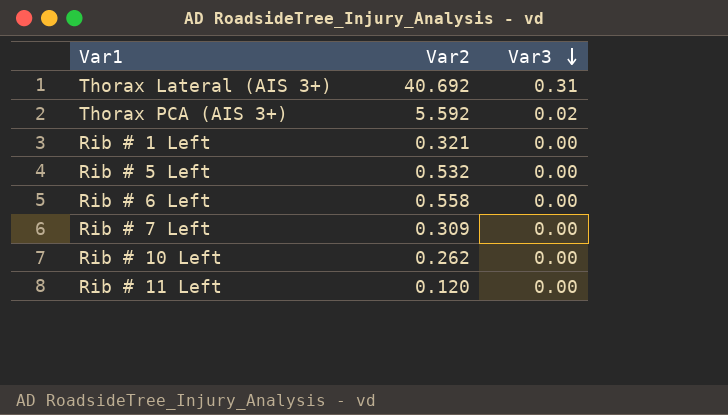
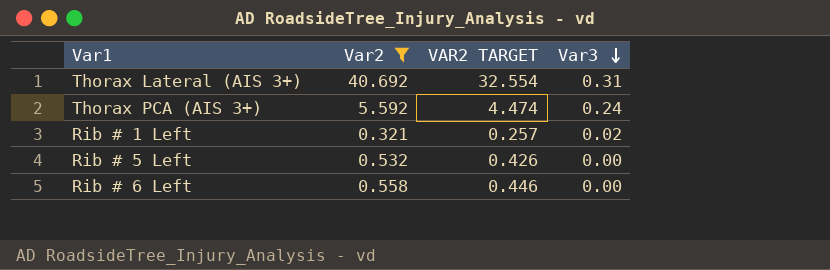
filter: none -> Var2 >= 0.321
column VAR2 TARGET | formula: none -> [Var2] * 0.8
Thorax PCA (AIS 3+) | Var3: 0.02 -> 0.24
Rib # 1 Left | Var3: 0.00 -> 0.02

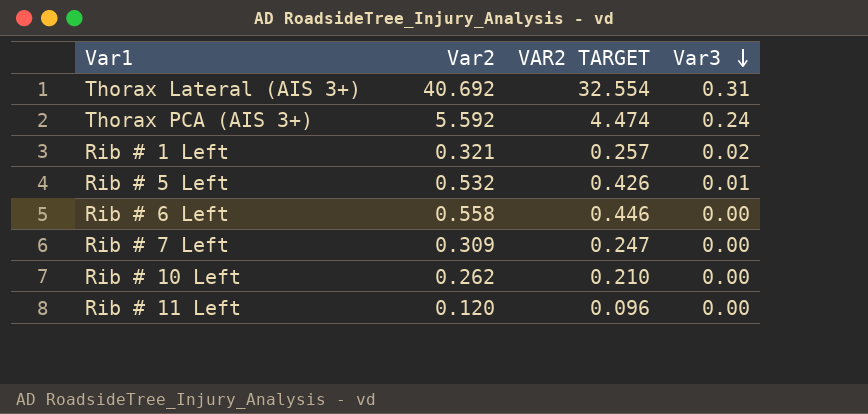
filter: Var2 >= 0.321 -> none
Rib # 5 Left | Var3: 0.00 -> 0.01

